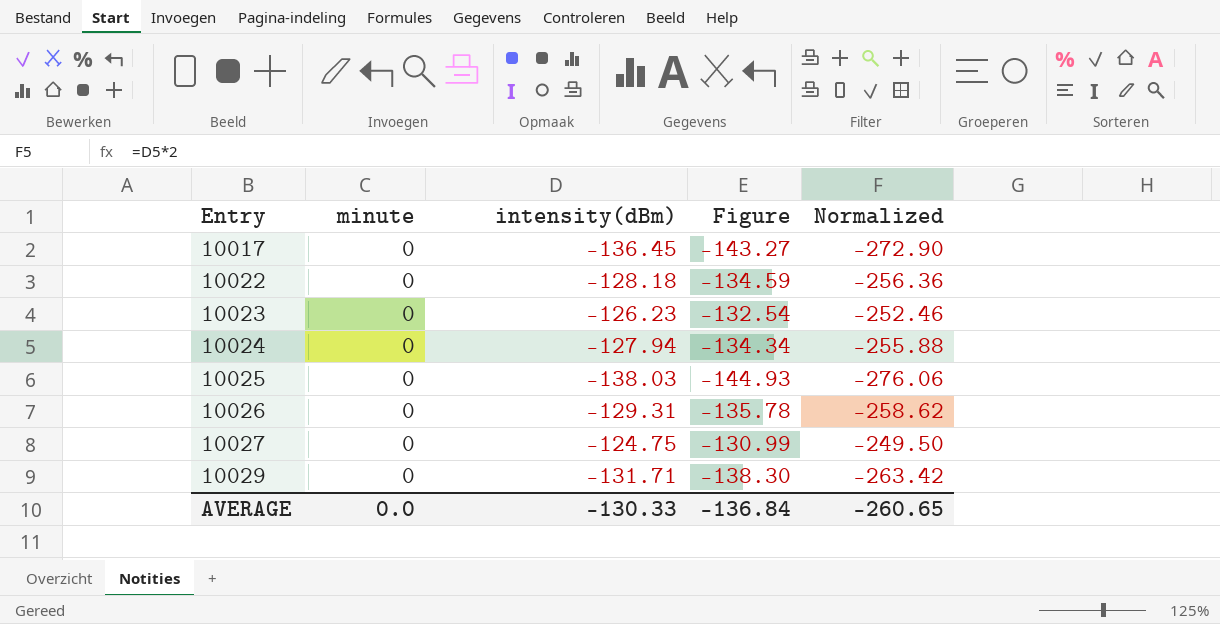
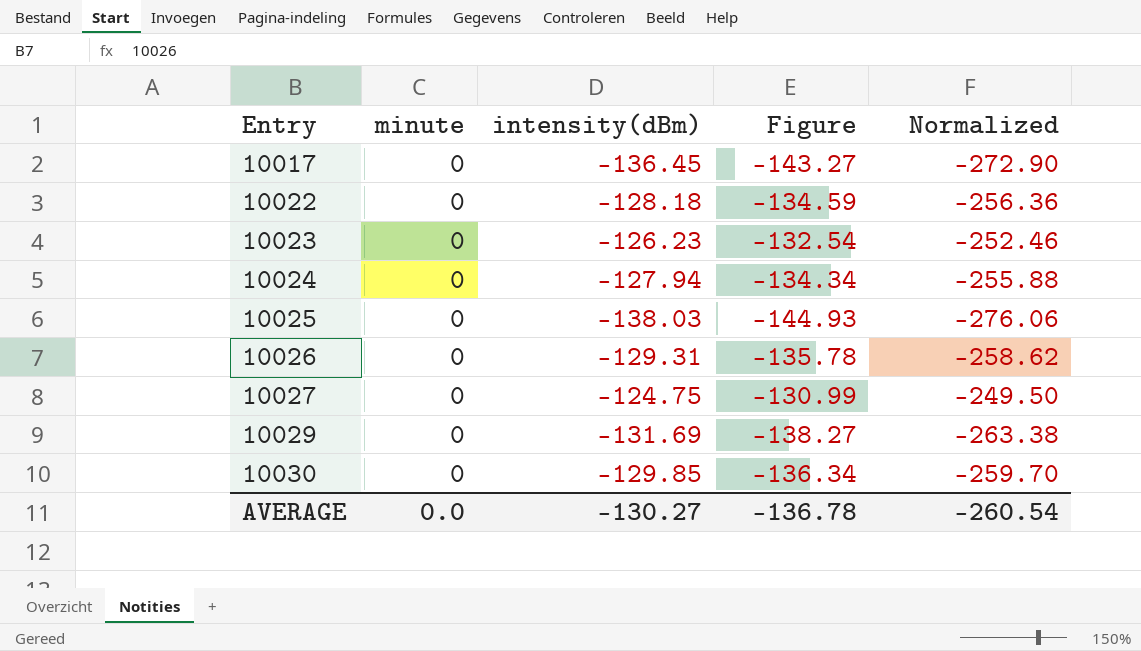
10029 | intensity(dBm): -131.71 -> -131.69
10029 | Figure: -138.30 -> -138.27
10029 | Normalized: -263.42 -> -263.38
row 10030: none -> 0 | -129.85 | -136.34 | -259.70
AVERAGE | intensity(dBm): -130.33 -> -130.27
AVERAGE | Figure: -136.84 -> -136.78
AVERAGE | Normalized: -260.65 -> -260.54

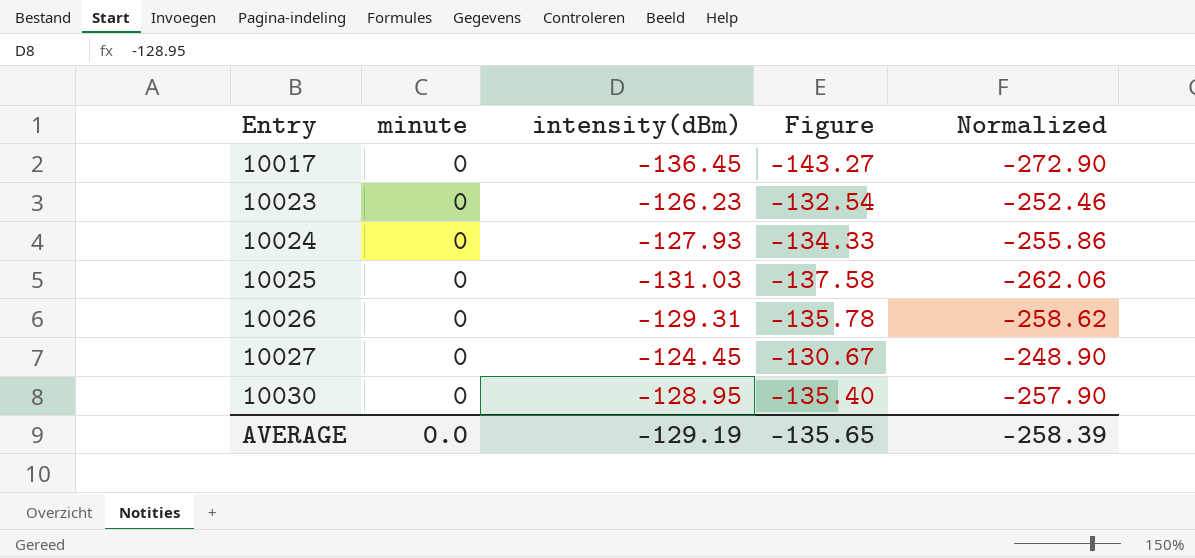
row 10022: 0 | -128.18 | -134.59 | -256.36 -> none
row 10029: 0 | -131.69 | -138.27 | -263.38 -> none
10024 | intensity(dBm): -127.94 -> -127.93
10024 | Figure: -134.34 -> -134.33
10024 | Normalized: -255.88 -> -255.86
10025 | intensity(dBm): -138.03 -> -131.03
10025 | Figure: -144.93 -> -137.58
10025 | Normalized: -276.06 -> -262.06
10027 | intensity(dBm): -124.75 -> -124.45
10027 | Figure: -130.99 -> -130.67
10027 | Normalized: -249.50 -> -248.90
10030 | intensity(dBm): -129.85 -> -128.95
10030 | Figure: -136.34 -> -135.40
10030 | Normalized: -259.70 -> -257.90
AVERAGE | intensity(dBm): -130.27 -> -129.19
AVERAGE | Figure: -136.78 -> -135.65
AVERAGE | Normalized: -260.54 -> -258.39

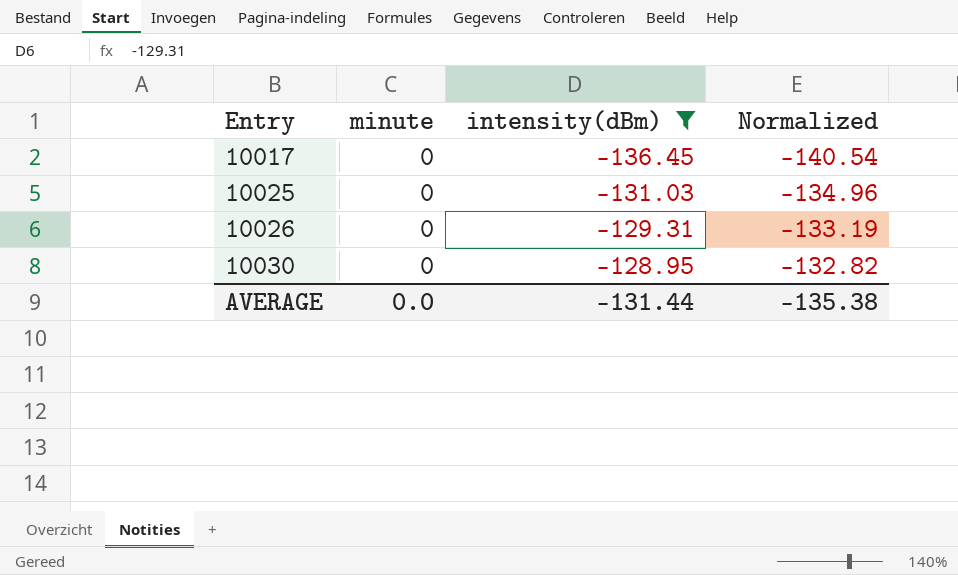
filter: none -> intensity(dBm) <= -128.95
column Figure | formula: [intensity(dBm)] * 1.05 -> none
column Normalized | formula: [intensity(dBm)] * 2 -> [intensity(dBm)] * 1.03
AVERAGE | intensity(dBm): -129.19 -> -131.44
AVERAGE | Normalized: -258.39 -> -135.38

